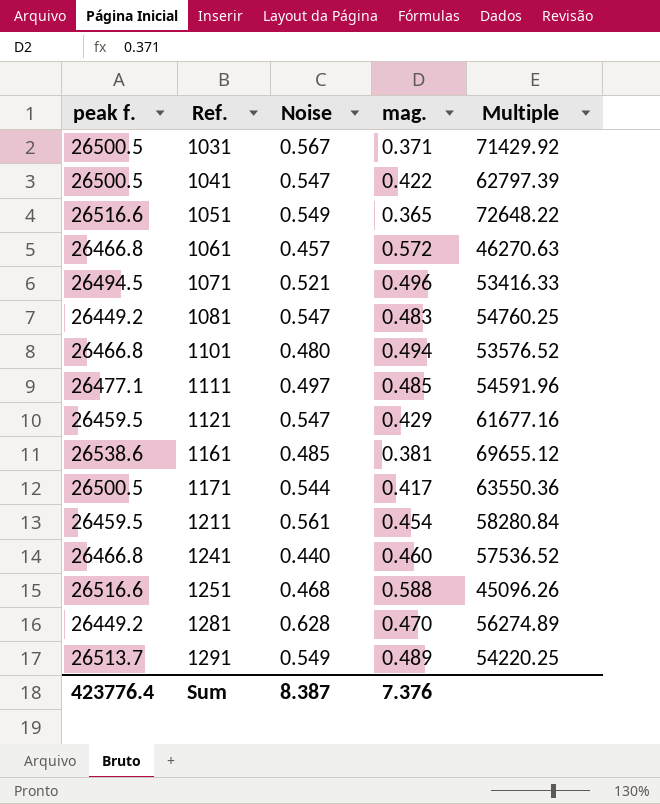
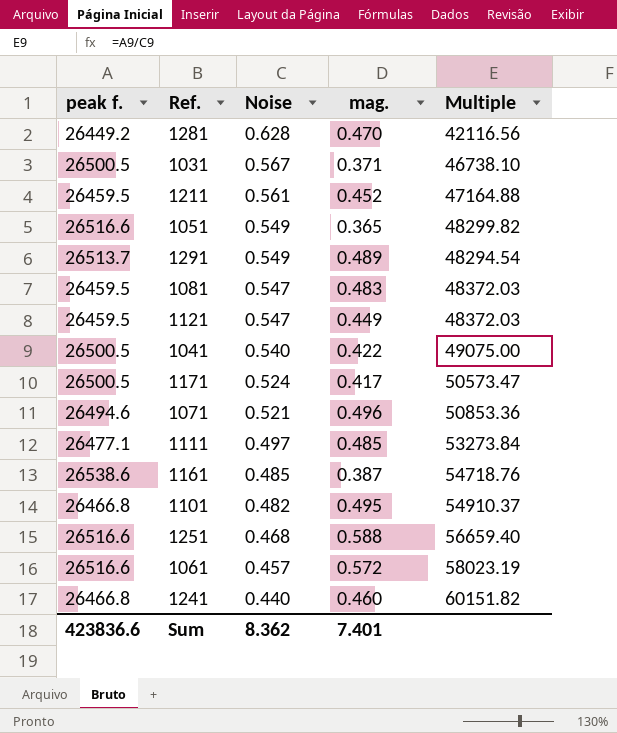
row order: Ref. ascending -> Noise descending
column Multiple | formula: [peak f.] / [mag.] -> [peak f.] / [Noise]
1211 | mag.: 0.454 -> 0.452
1081 | peak f.: 26449.2 -> 26459.5
1121 | mag.: 0.429 -> 0.449
1041 | Noise: 0.547 -> 0.540
1171 | Noise: 0.544 -> 0.524
1071 | peak f.: 26494.5 -> 26494.6
1161 | mag.: 0.381 -> 0.387
1101 | Noise: 0.480 -> 0.482
1101 | mag.: 0.494 -> 0.495
1061 | peak f.: 26466.8 -> 26516.6
Sum | peak f.: 423776.4 -> 423836.6
Sum | Noise: 8.387 -> 8.362
Sum | mag.: 7.376 -> 7.401

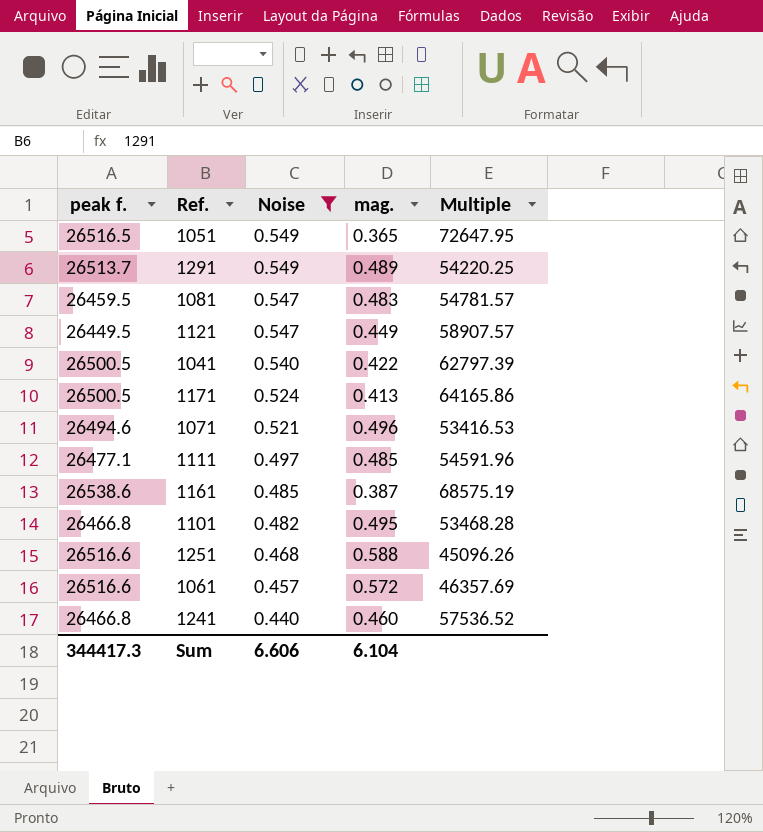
filter: none -> Noise <= 0.549
column Multiple | formula: [peak f.] / [Noise] -> [peak f.] / [mag.]
1051 | peak f.: 26516.6 -> 26516.5
1121 | peak f.: 26459.5 -> 26449.5
1171 | mag.: 0.417 -> 0.413
Sum | peak f.: 423836.6 -> 344417.3
Sum | Noise: 8.362 -> 6.606
Sum | mag.: 7.401 -> 6.104

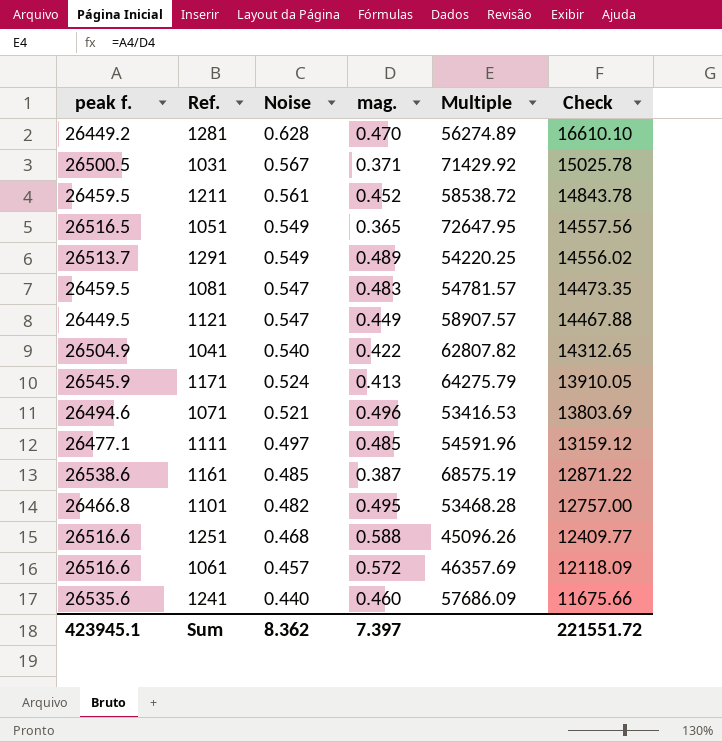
filter: Noise <= 0.549 -> none
column Check | formula: none -> [peak f.] * [Noise]
1041 | peak f.: 26500.5 -> 26504.9
1041 | Multiple: 62797.39 -> 62807.82
1171 | peak f.: 26500.5 -> 26545.9
1171 | Multiple: 64165.86 -> 64275.79
1241 | peak f.: 26466.8 -> 26535.6
1241 | Multiple: 57536.52 -> 57686.09
Sum | peak f.: 344417.3 -> 423945.1
Sum | Noise: 6.606 -> 8.362
Sum | mag.: 6.104 -> 7.397

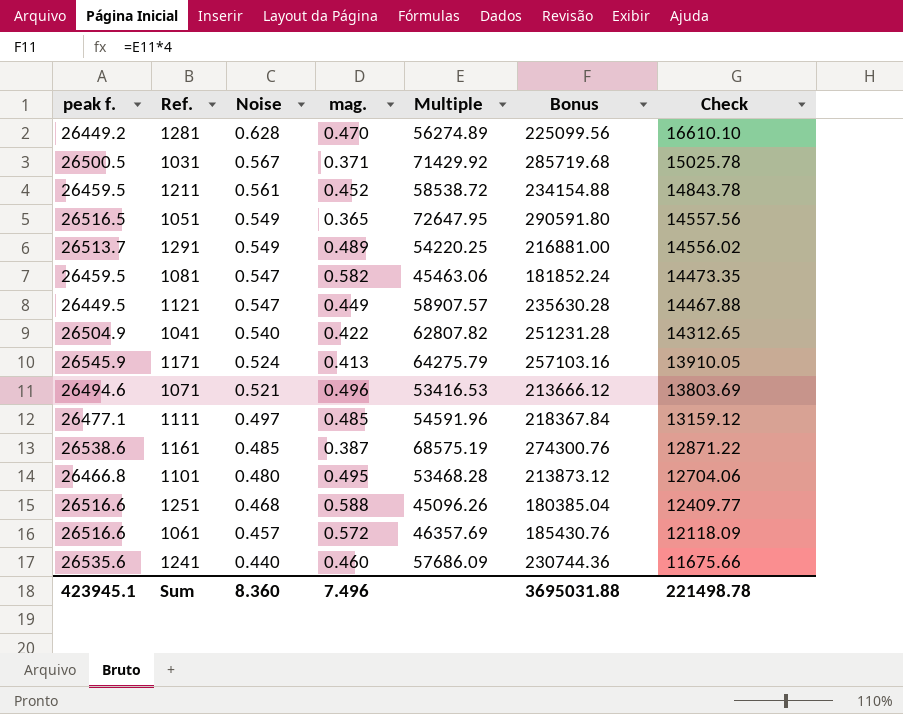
column Bonus | formula: none -> [Multiple] * 4
1081 | mag.: 0.483 -> 0.582
1081 | Multiple: 54781.57 -> 45463.06
1101 | Noise: 0.482 -> 0.480
1101 | Check: 12757.00 -> 12704.06
Sum | Noise: 8.362 -> 8.360
Sum | mag.: 7.397 -> 7.496
Sum | Check: 221551.72 -> 221498.78

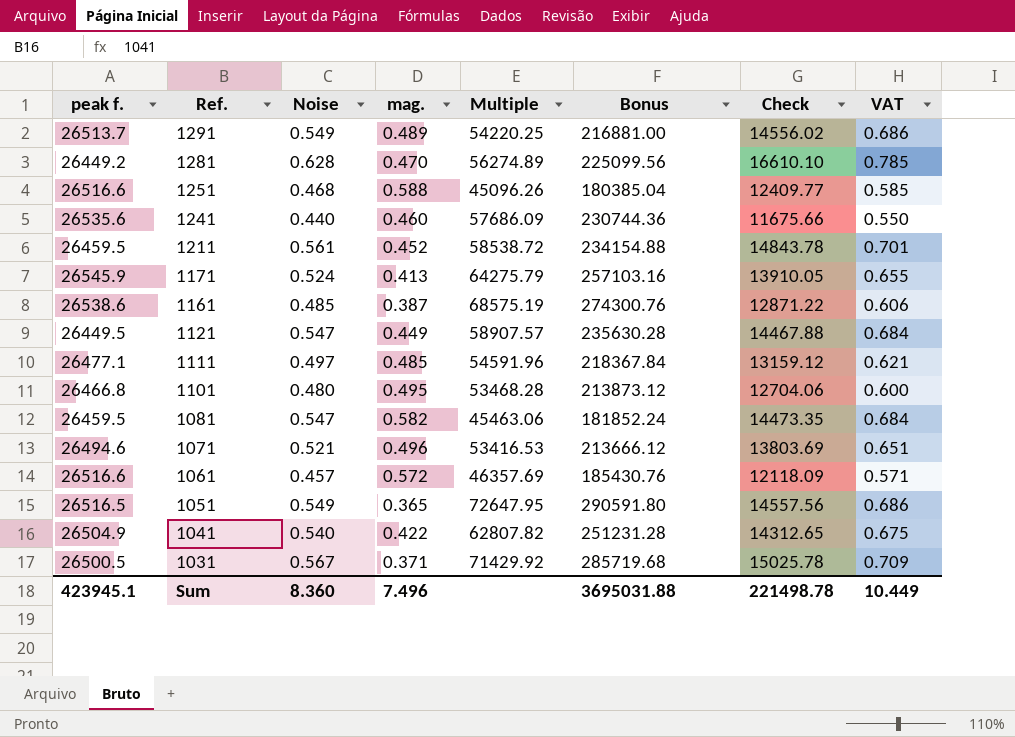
row order: Noise descending -> Ref. descending
column VAT | formula: none -> [Noise] * 1.25

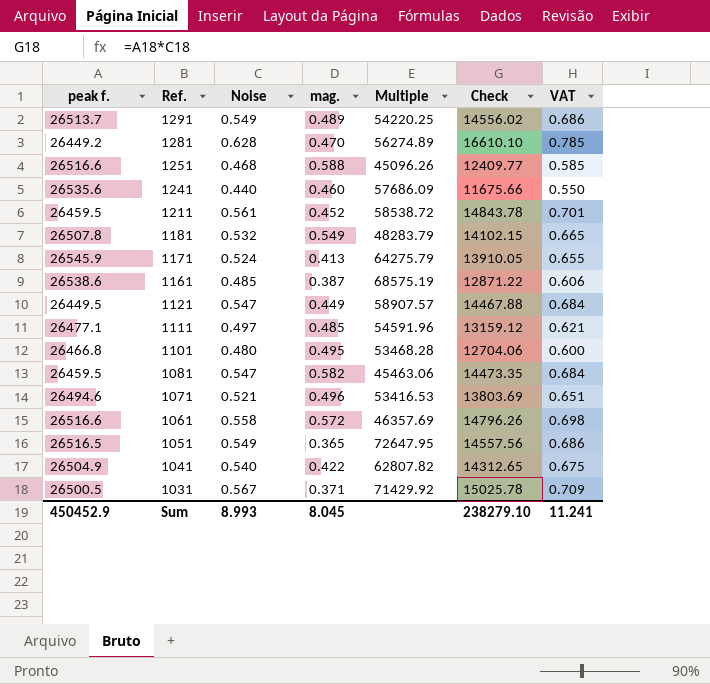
column Bonus | formula: [Multiple] * 4 -> none
row 1181: none -> 26507.8 | 0.532 | 0.549 | 48283.79 | 14102.15 | 0.665
1061 | Noise: 0.457 -> 0.558
1061 | Check: 12118.09 -> 14796.26
1061 | VAT: 0.571 -> 0.698
Sum | peak f.: 423945.1 -> 450452.9
Sum | Noise: 8.360 -> 8.993
Sum | mag.: 7.496 -> 8.045
Sum | Check: 221498.78 -> 238279.10
Sum | VAT: 10.449 -> 11.241

